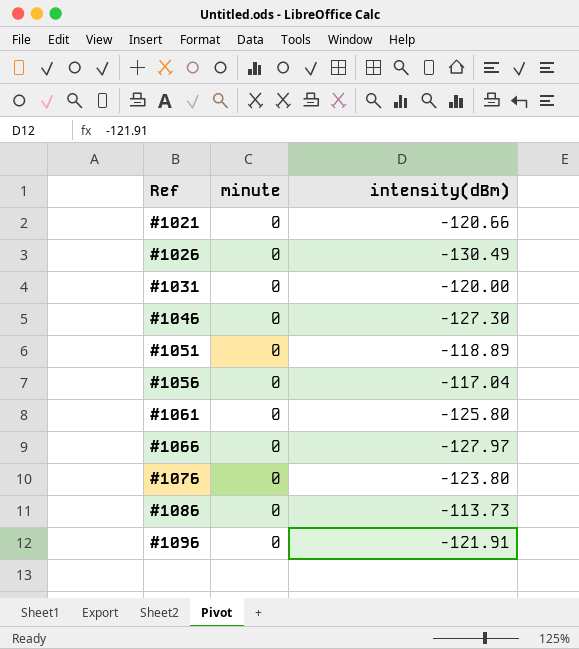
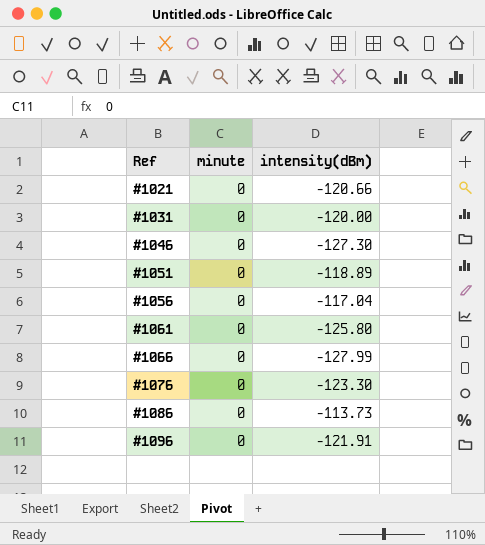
row #1026: 0 | -130.49 -> none
#1066 | intensity(dBm): -127.97 -> -127.99
#1076 | intensity(dBm): -123.80 -> -123.30

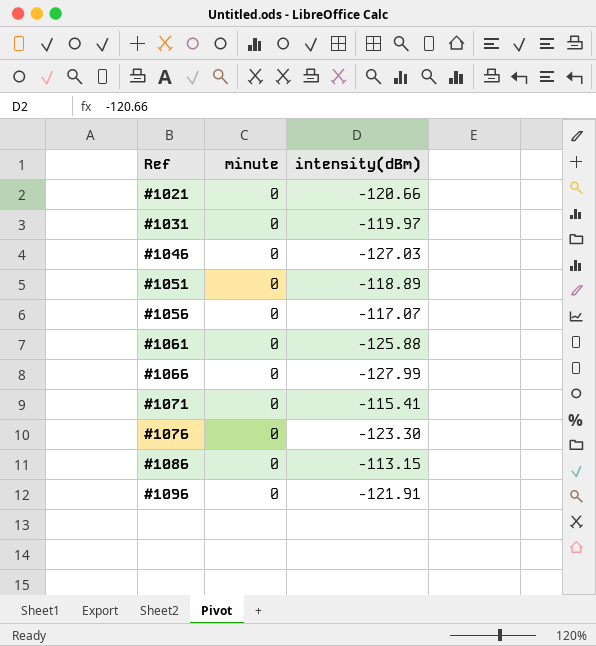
#1031 | intensity(dBm): -120.00 -> -119.97
#1046 | intensity(dBm): -127.30 -> -127.03
#1056 | intensity(dBm): -117.04 -> -117.07
#1061 | intensity(dBm): -125.80 -> -125.88
row #1071: none -> 0 | -115.41
#1086 | intensity(dBm): -113.73 -> -113.15

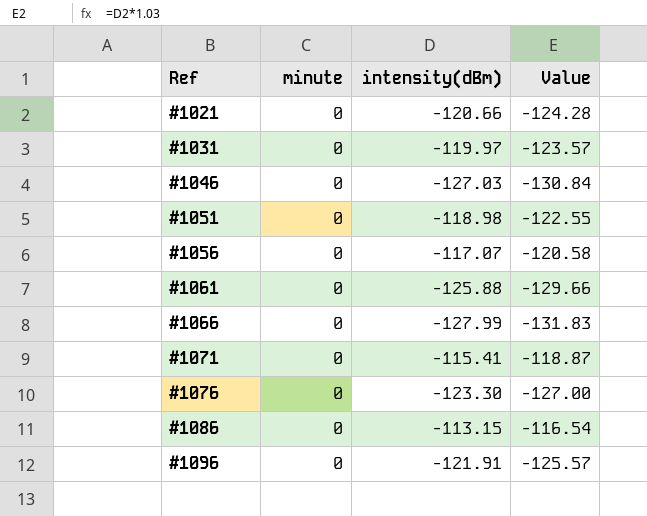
column Value | formula: none -> [intensity(dBm)] * 1.03
#1051 | intensity(dBm): -118.89 -> -118.98

